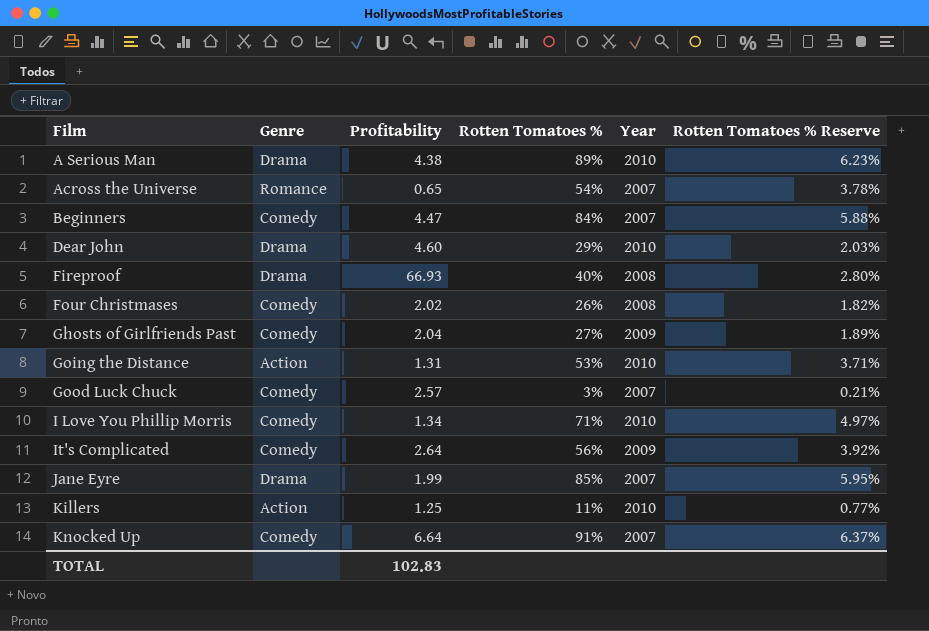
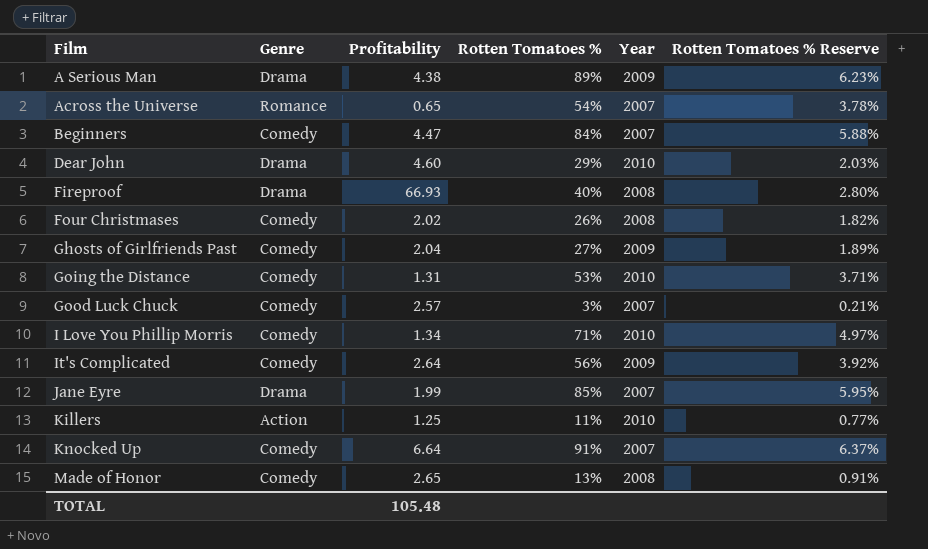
A Serious Man | Year: 2010 -> 2009
Going the Distance | Genre: Action -> Comedy
row Made of Honor: none -> Comedy | 2.65 | 13% | 2008 | 0.91%
TOTAL | Profitability: 102.83 -> 105.48

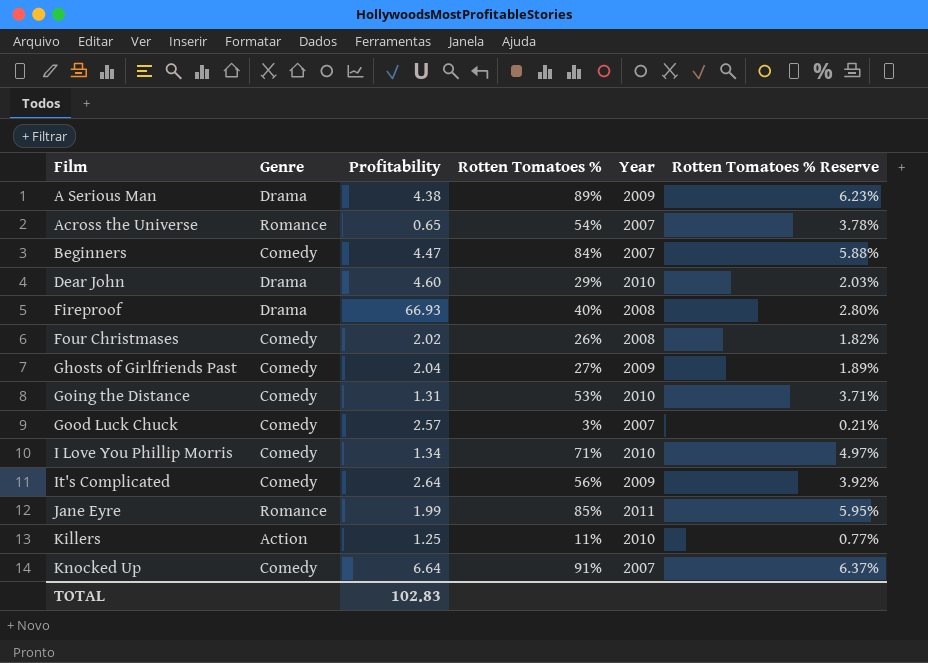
row Made of Honor: Comedy | 2.65 | 13% | 2008 | 0.91% -> none
Jane Eyre | Genre: Drama -> Romance
Jane Eyre | Year: 2007 -> 2011
TOTAL | Profitability: 105.48 -> 102.83

